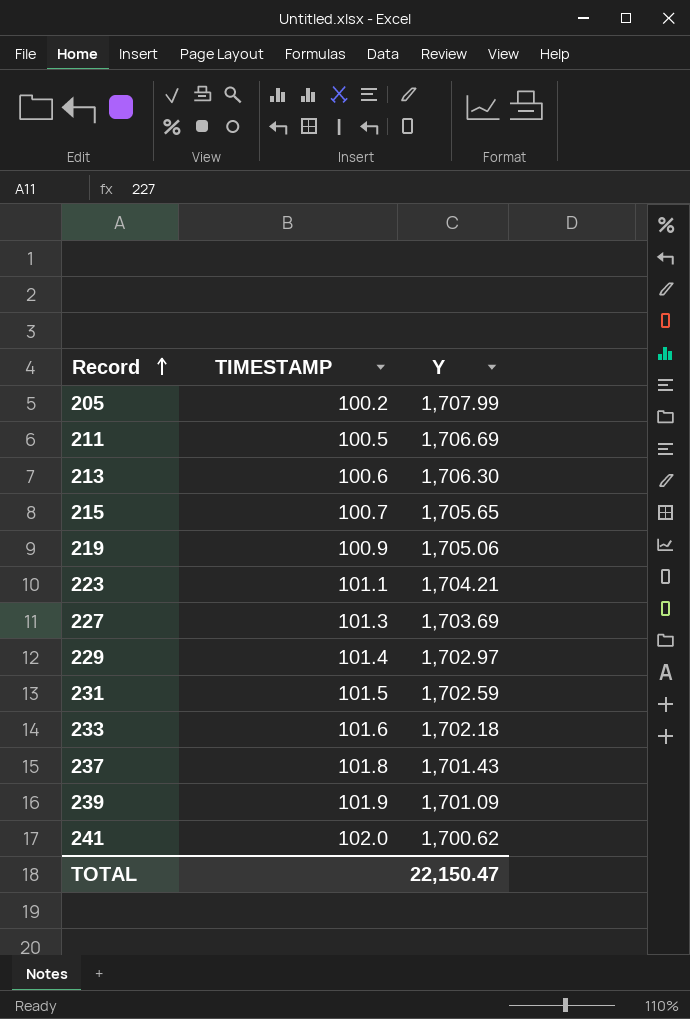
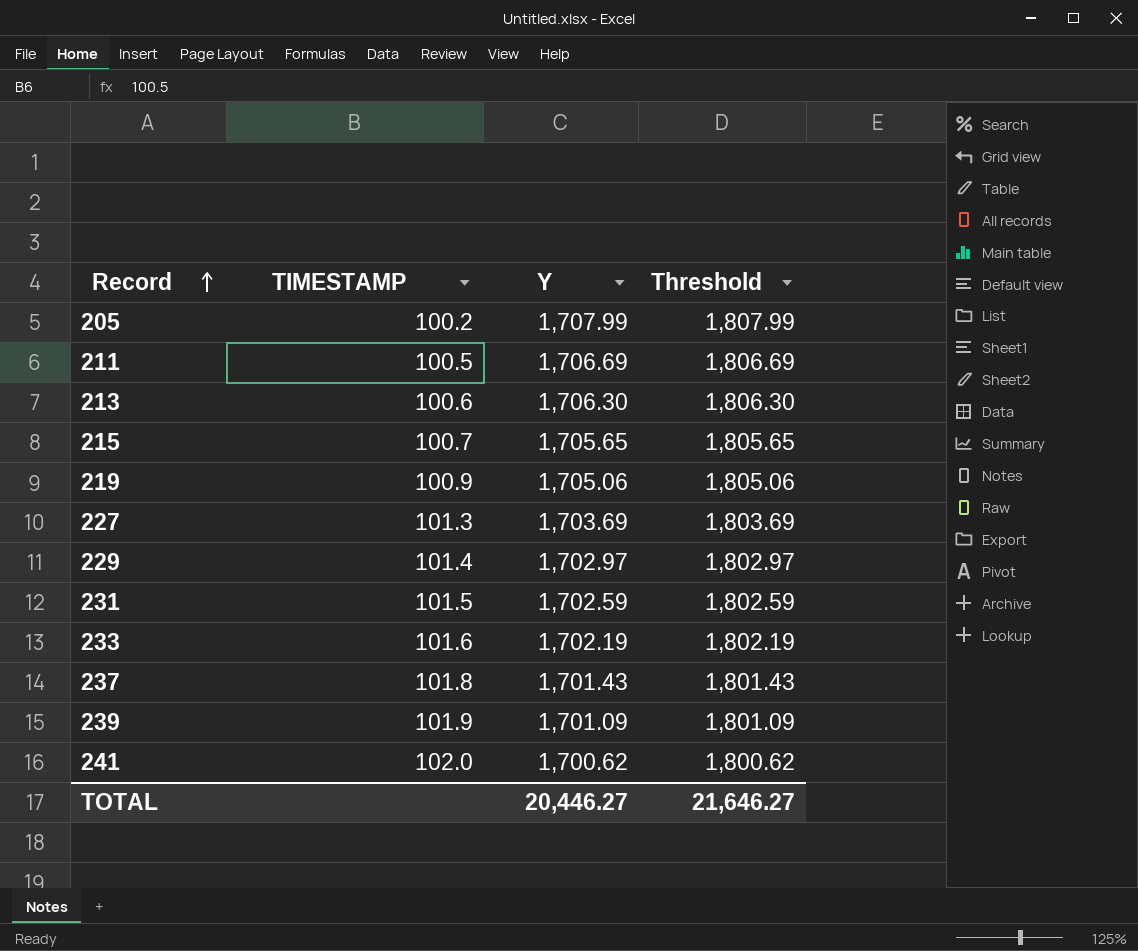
column Threshold | formula: none -> [Y] + 100
row 223: 101.1 | 1,704.21 -> none
233 | Y: 1,702.18 -> 1,702.19
TOTAL | Y: 22,150.47 -> 20,446.27

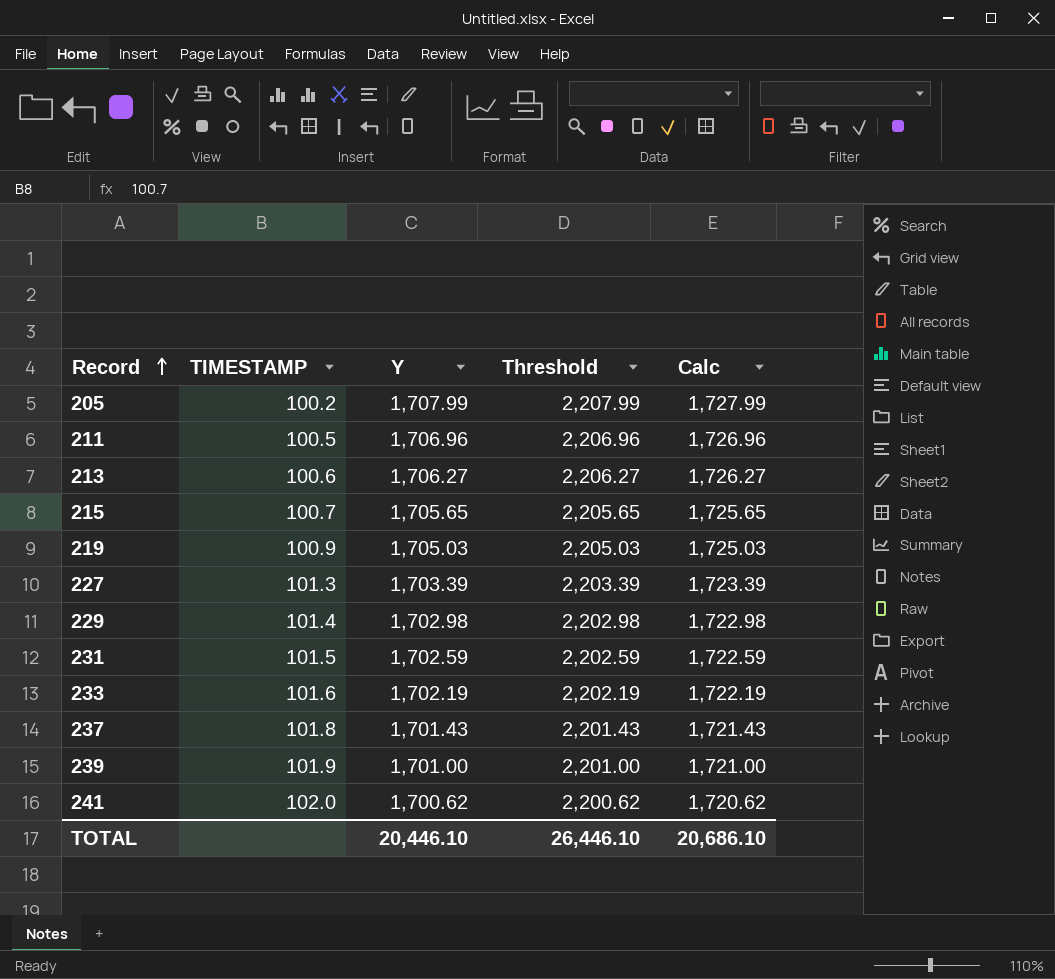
column Threshold | formula: [Y] + 100 -> [Y] + 500
column Calc | formula: none -> [Y] + 20
211 | Y: 1,706.69 -> 1,706.96
213 | Y: 1,706.30 -> 1,706.27
219 | Y: 1,705.06 -> 1,705.03
227 | Y: 1,703.69 -> 1,703.39
229 | Y: 1,702.97 -> 1,702.98
239 | Y: 1,701.09 -> 1,701.00
TOTAL | Y: 20,446.27 -> 20,446.10
TOTAL | Threshold: 21,646.27 -> 26,446.10

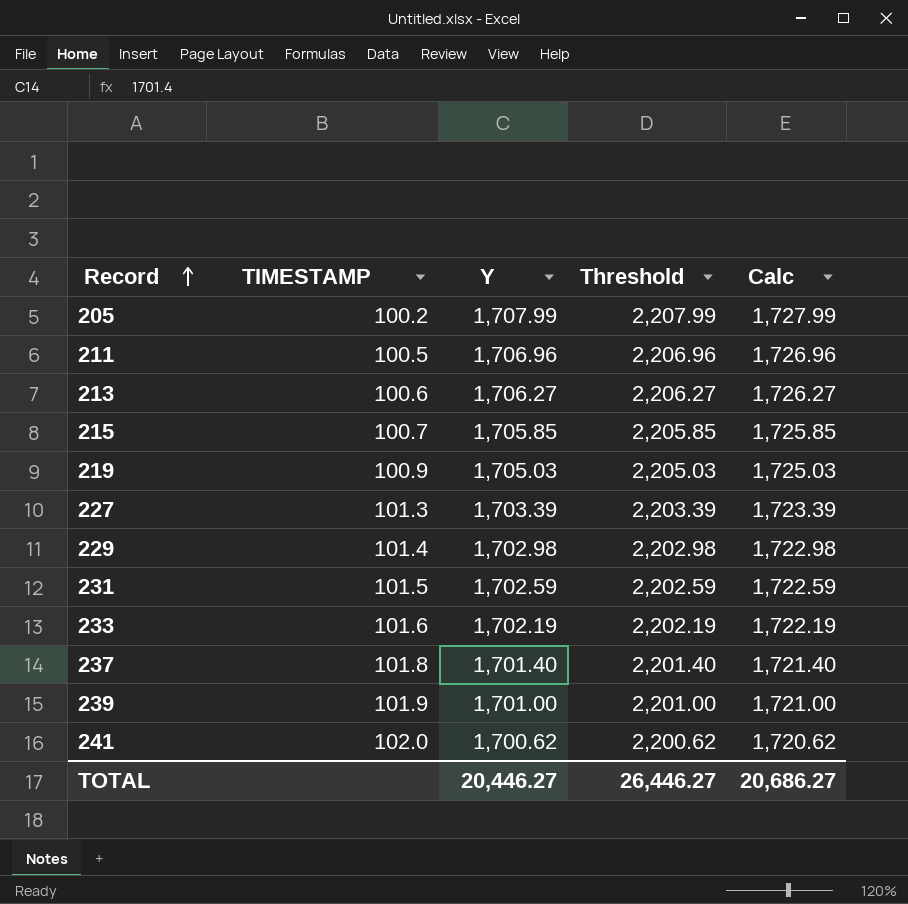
215 | Y: 1,705.65 -> 1,705.85
215 | Threshold: 2,205.65 -> 2,205.85
215 | Calc: 1,725.65 -> 1,725.85
237 | Y: 1,701.43 -> 1,701.40
237 | Threshold: 2,201.43 -> 2,201.40
237 | Calc: 1,721.43 -> 1,721.40
TOTAL | Y: 20,446.10 -> 20,446.27
TOTAL | Threshold: 26,446.10 -> 26,446.27
TOTAL | Calc: 20,686.10 -> 20,686.27

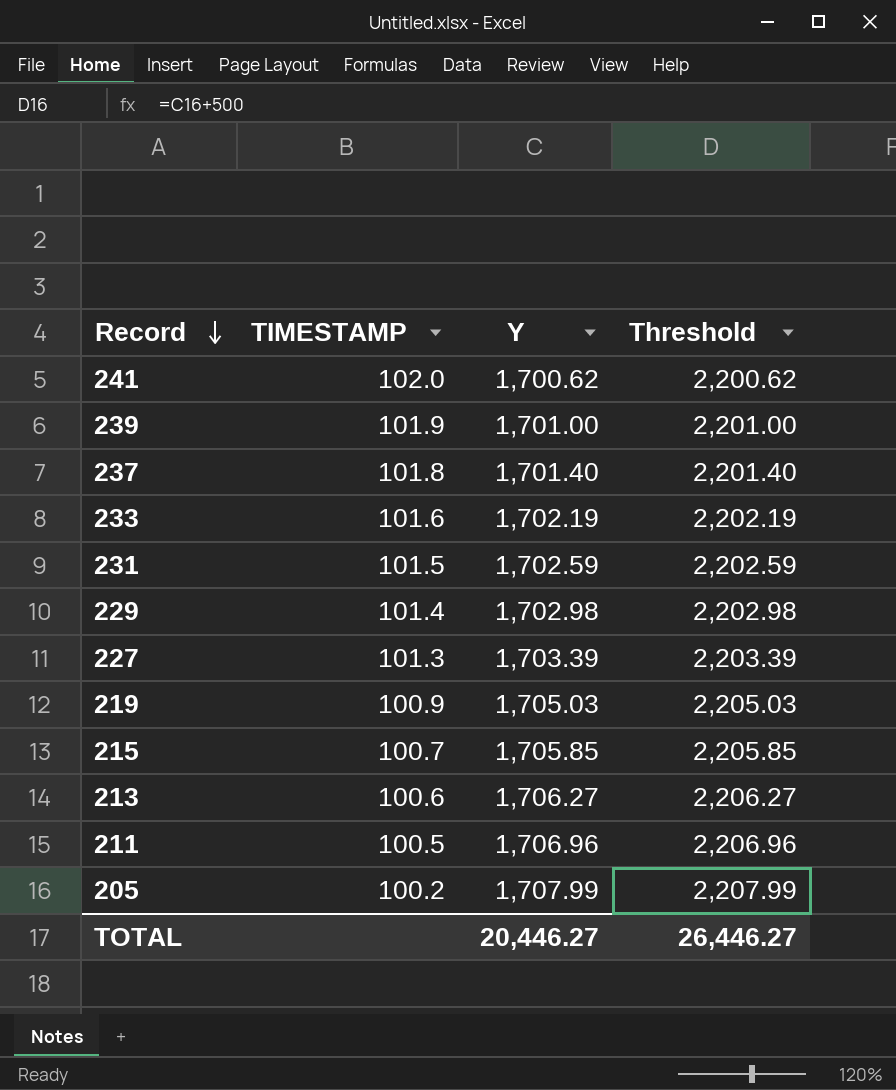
row order: Record ascending -> Record descending
column Calc | formula: [Y] + 20 -> none

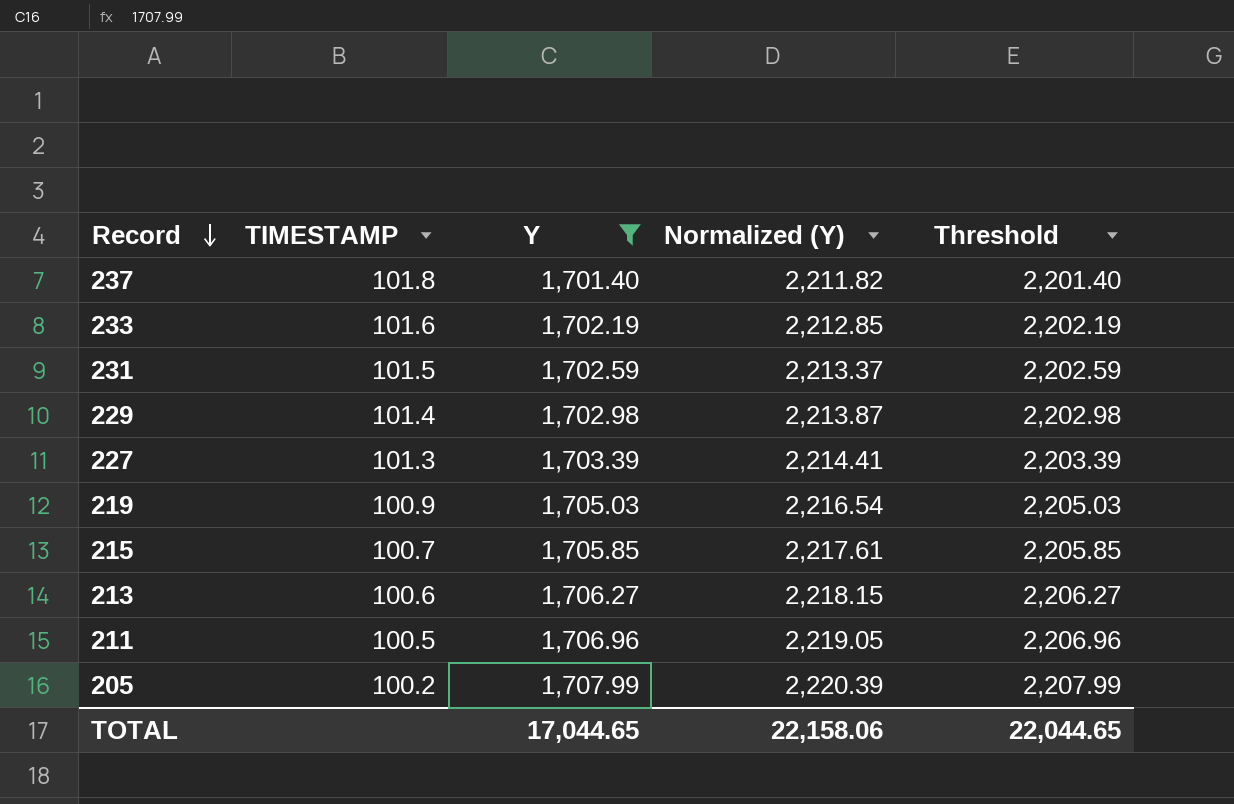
filter: none -> Y >= 1,701.40
column Normalized (Y) | formula: none -> [Y] * 1.3
TOTAL | Y: 20,446.27 -> 17,044.65
TOTAL | Threshold: 26,446.27 -> 22,044.65

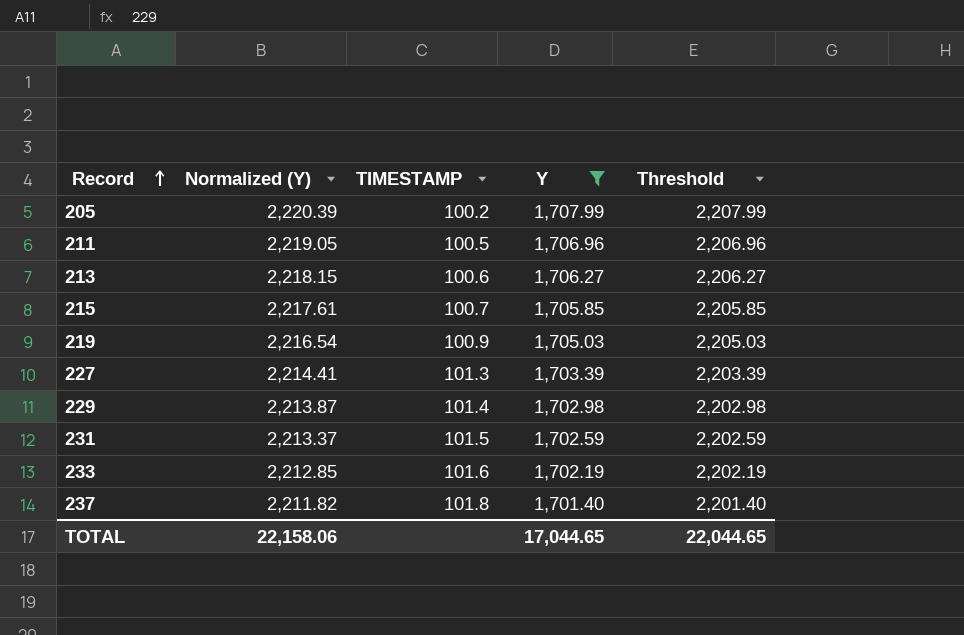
row order: Record descending -> Record ascending
column Normalized (Y) | position: 4 -> 2

